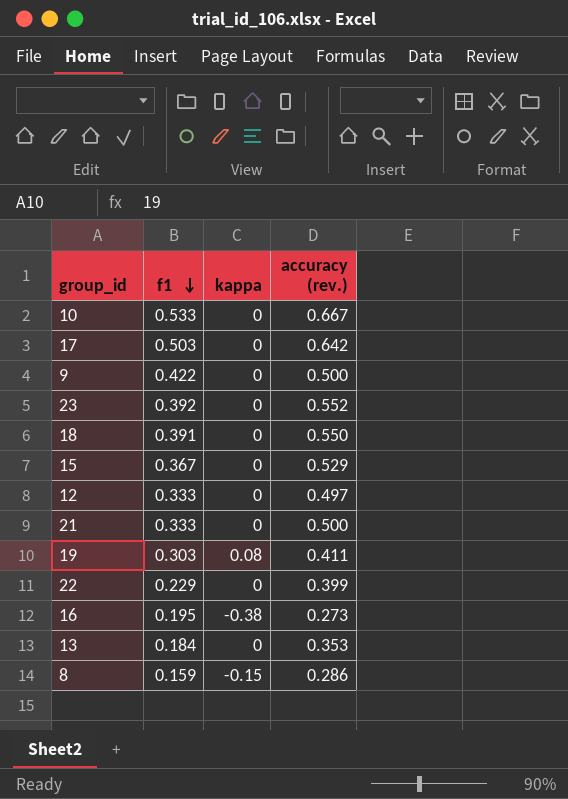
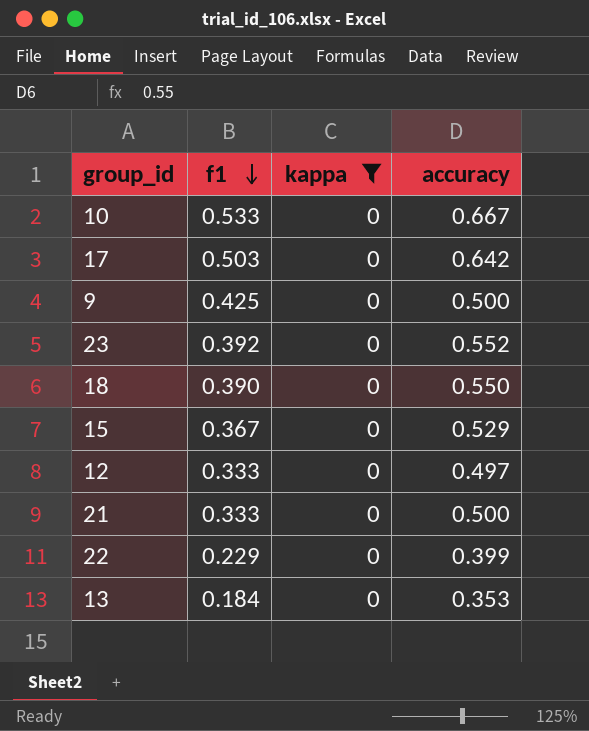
filter: none -> kappa = 0
column name: accuracy (rev.) -> accuracy
9 | f1: 0.422 -> 0.425
18 | f1: 0.391 -> 0.390

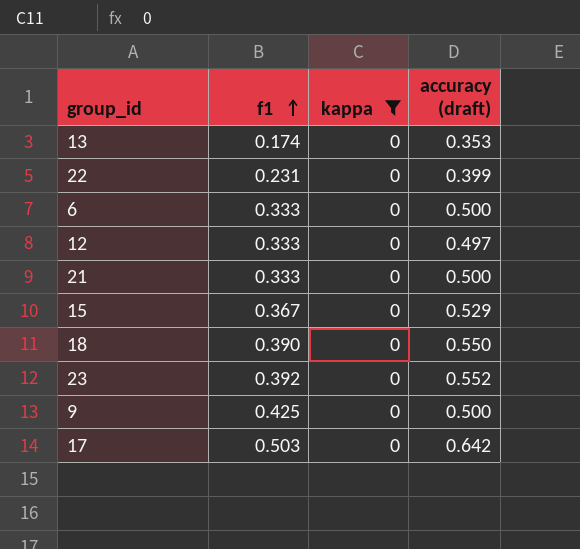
row order: f1 descending -> f1 ascending
column name: accuracy -> accuracy (draft)
row 10: 0.533 | 0 | 0.667 -> none
13 | f1: 0.184 -> 0.174
22 | f1: 0.229 -> 0.231
row 6: none -> 0.333 | 0 | 0.500

